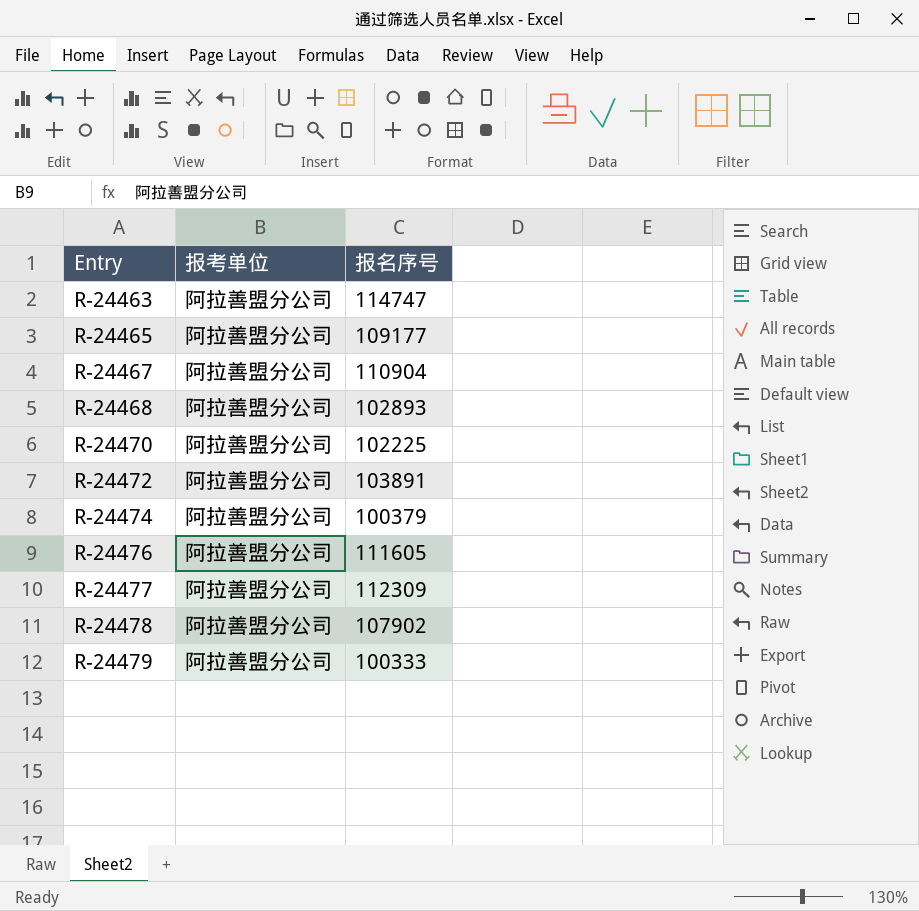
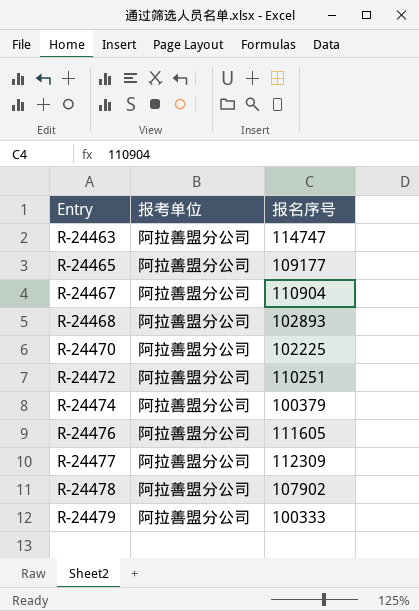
R-24472 | 报名序号: 103891 -> 110251

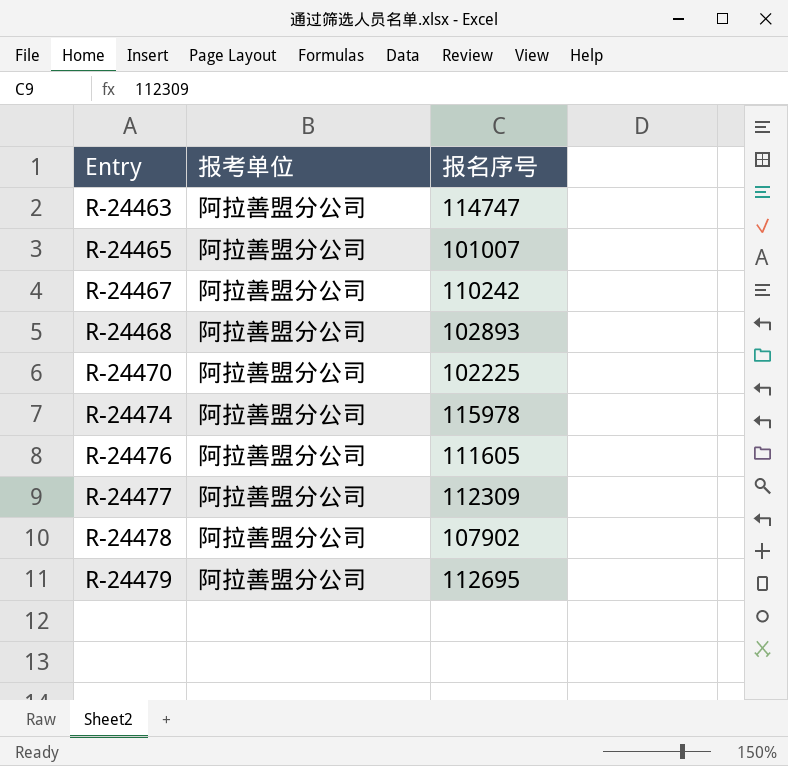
row R-24472: 阿拉善盟分公司 | 110251 -> none
R-24465 | 报名序号: 109177 -> 101007
R-24467 | 报名序号: 110904 -> 110242
R-24474 | 报名序号: 100379 -> 115978
R-24479 | 报名序号: 100333 -> 112695

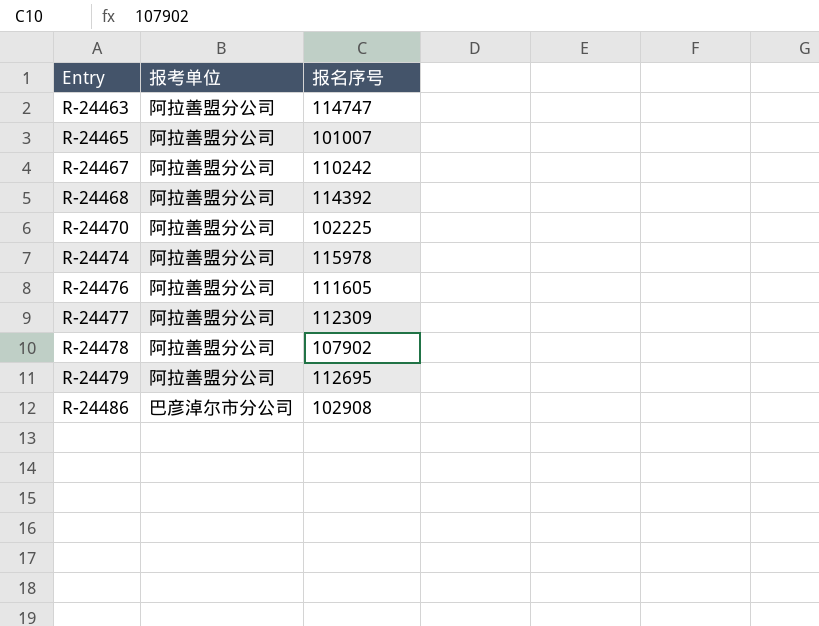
R-24468 | 报名序号: 102893 -> 114392
row R-24486: none -> 巴彦淖尔市分公司 | 102908

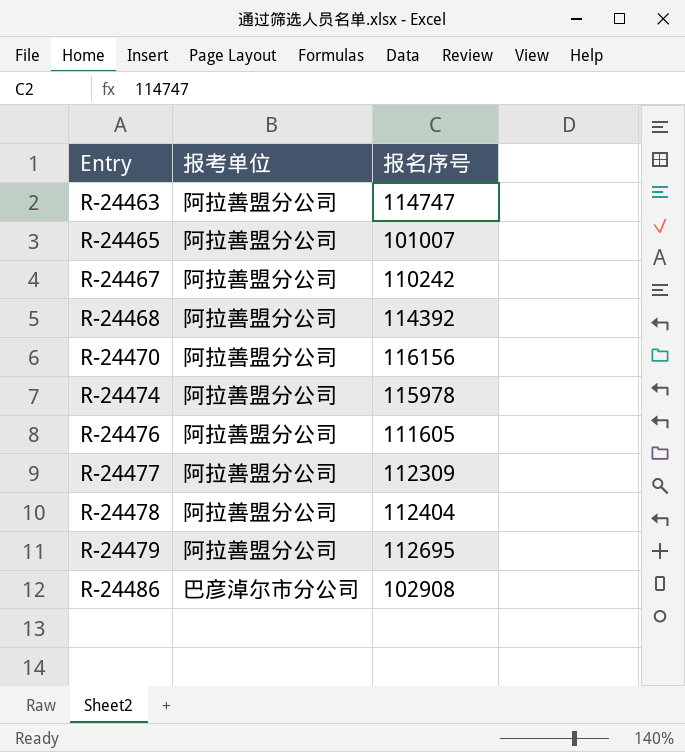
R-24470 | 报名序号: 102225 -> 116156
R-24478 | 报名序号: 107902 -> 112404

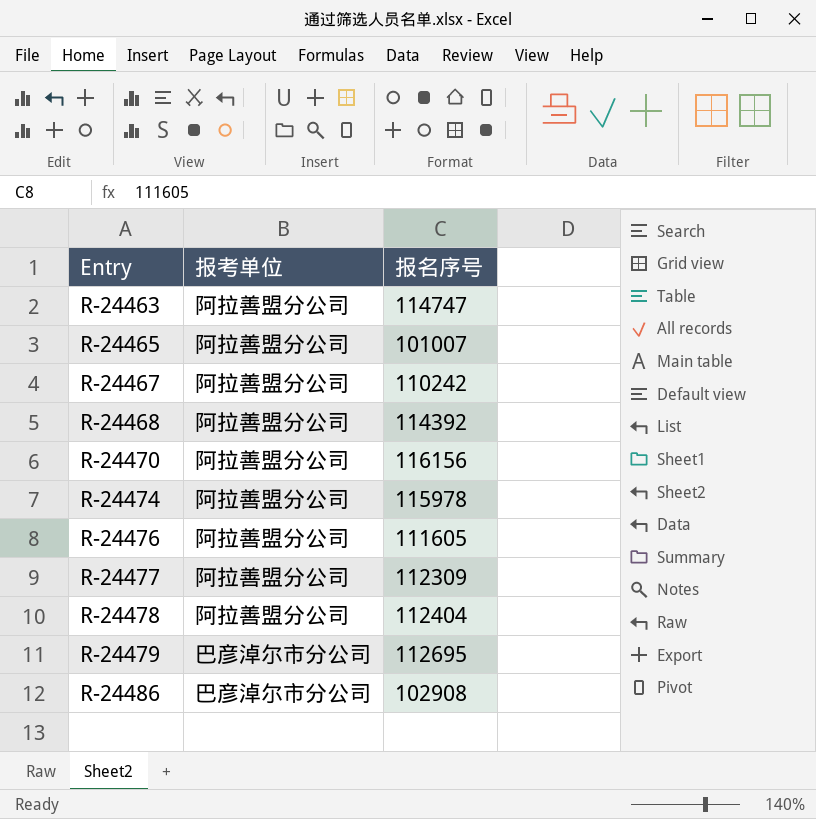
R-24479 | 报考单位: 阿拉善盟分公司 -> 巴彦淖尔市分公司

